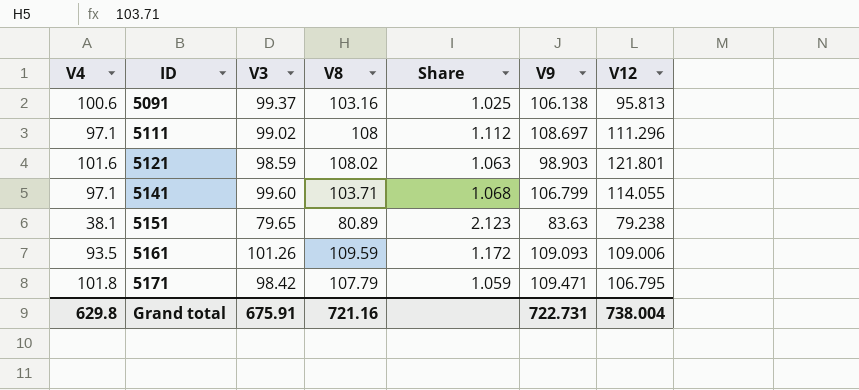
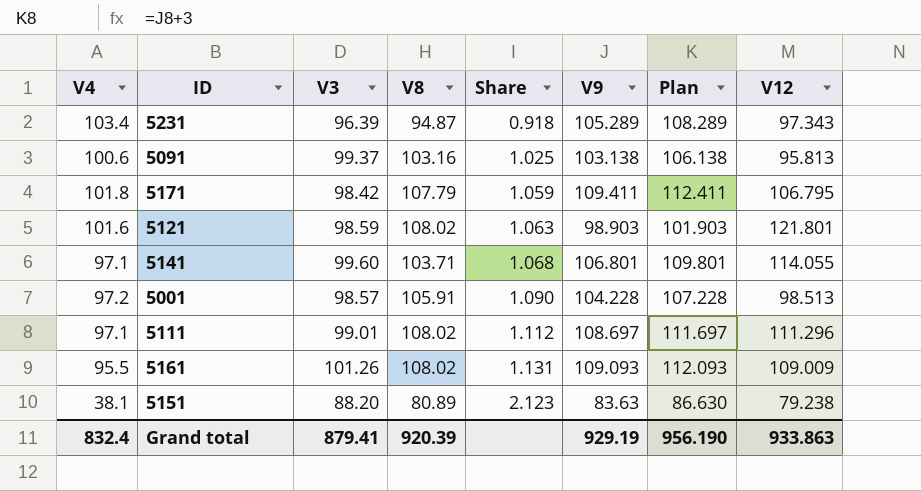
row order: ID ascending -> Share ascending
column Plan | formula: none -> [V9] + 3
row 5231: none -> 103.4 | 96.39 | 94.87 | 0.918 | 105.289 | 108.289 | 97.343
5091 | V9: 106.138 -> 103.138
5171 | V9: 109.471 -> 109.411
5141 | V9: 106.799 -> 106.801
row 5001: none -> 97.2 | 98.57 | 105.91 | 1.090 | 104.228 | 107.228 | 98.513
5111 | V3: 99.02 -> 99.01
5111 | V8: 108 -> 108.02
5161 | V4: 93.5 -> 95.5
5161 | V8: 109.59 -> 108.02
5161 | Share: 1.172 -> 1.131
5161 | V12: 109.006 -> 109.009
5151 | V3: 79.65 -> 88.20
Grand total | V4: 629.8 -> 832.4
Grand total | V3: 675.91 -> 879.41
Grand total | V8: 721.16 -> 920.39
Grand total | V9: 722.731 -> 929.19
Grand total | V12: 738.004 -> 933.863

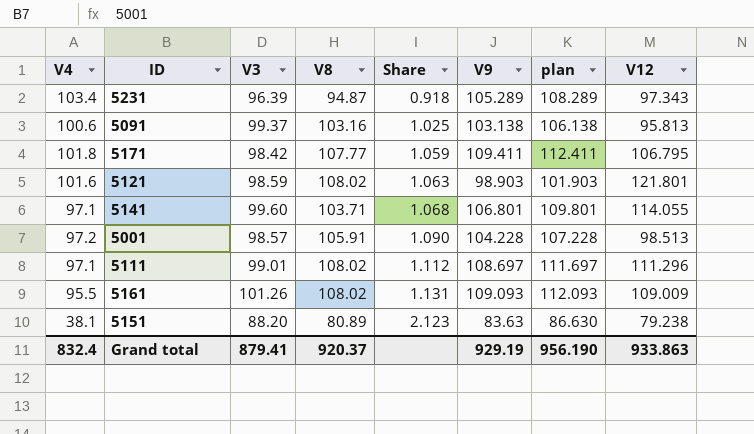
column name: Plan -> plan
5171 | V8: 107.79 -> 107.77
Grand total | V8: 920.39 -> 920.37

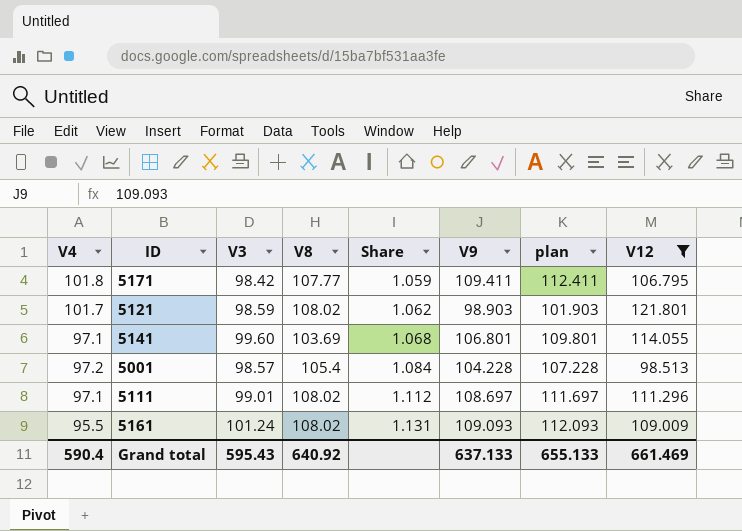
filter: none -> V12 >= 98.513
5121 | V4: 101.6 -> 101.7
5121 | Share: 1.063 -> 1.062
5141 | V8: 103.71 -> 103.69
5001 | V8: 105.91 -> 105.4
5001 | Share: 1.090 -> 1.084
5161 | V3: 101.26 -> 101.24
Grand total | V4: 832.4 -> 590.4
Grand total | V3: 879.41 -> 595.43
Grand total | V8: 920.37 -> 640.92
Grand total | V9: 929.19 -> 637.133
Grand total | plan: 956.190 -> 655.133
Grand total | V12: 933.863 -> 661.469

